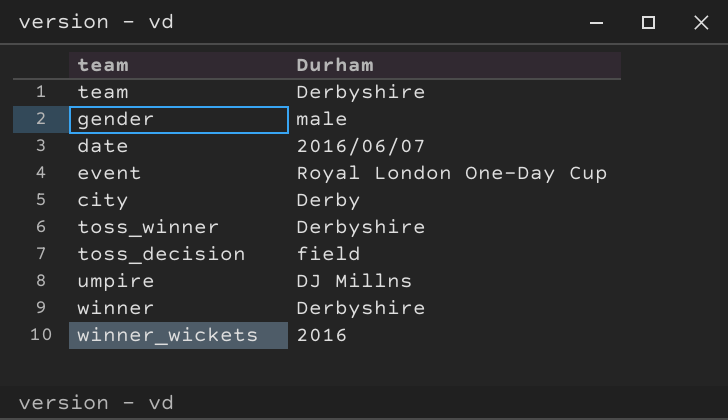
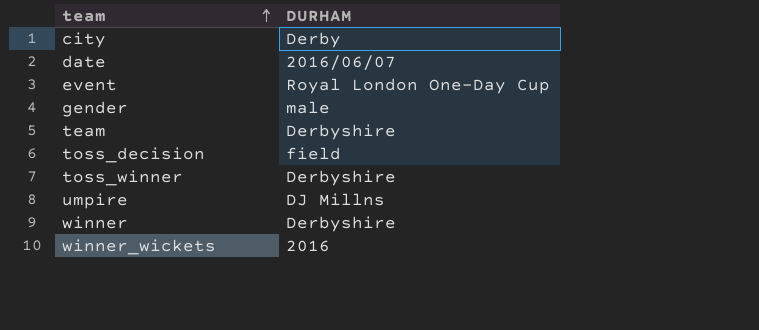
row order: none -> team ascending
column name: Durham -> DURHAM

